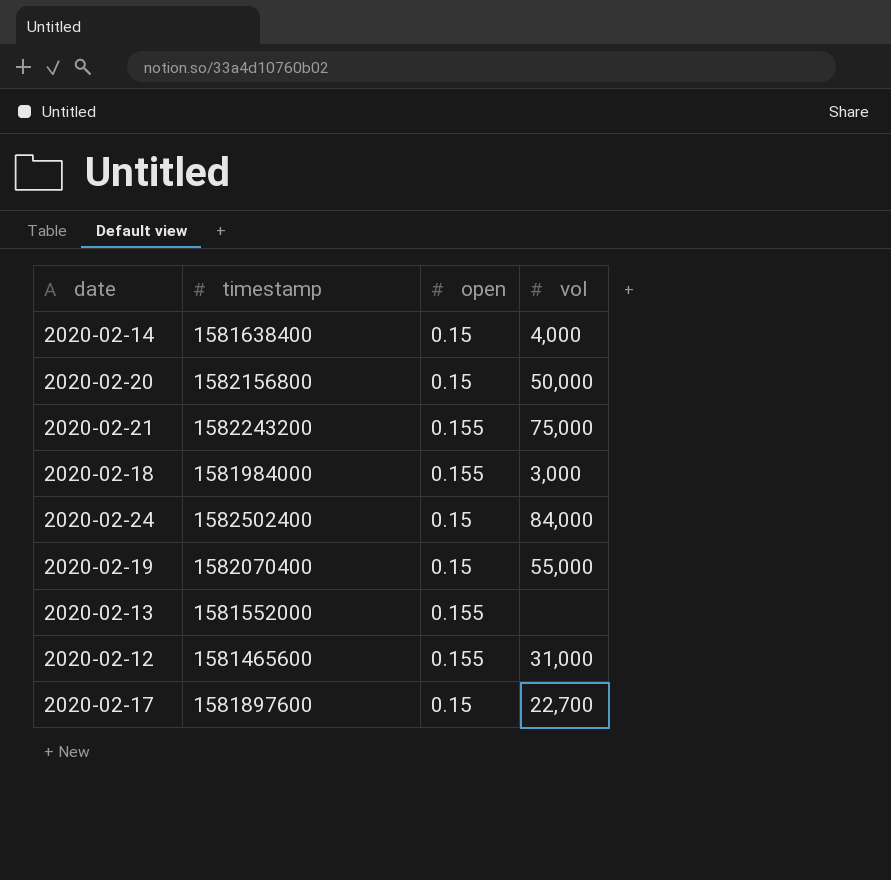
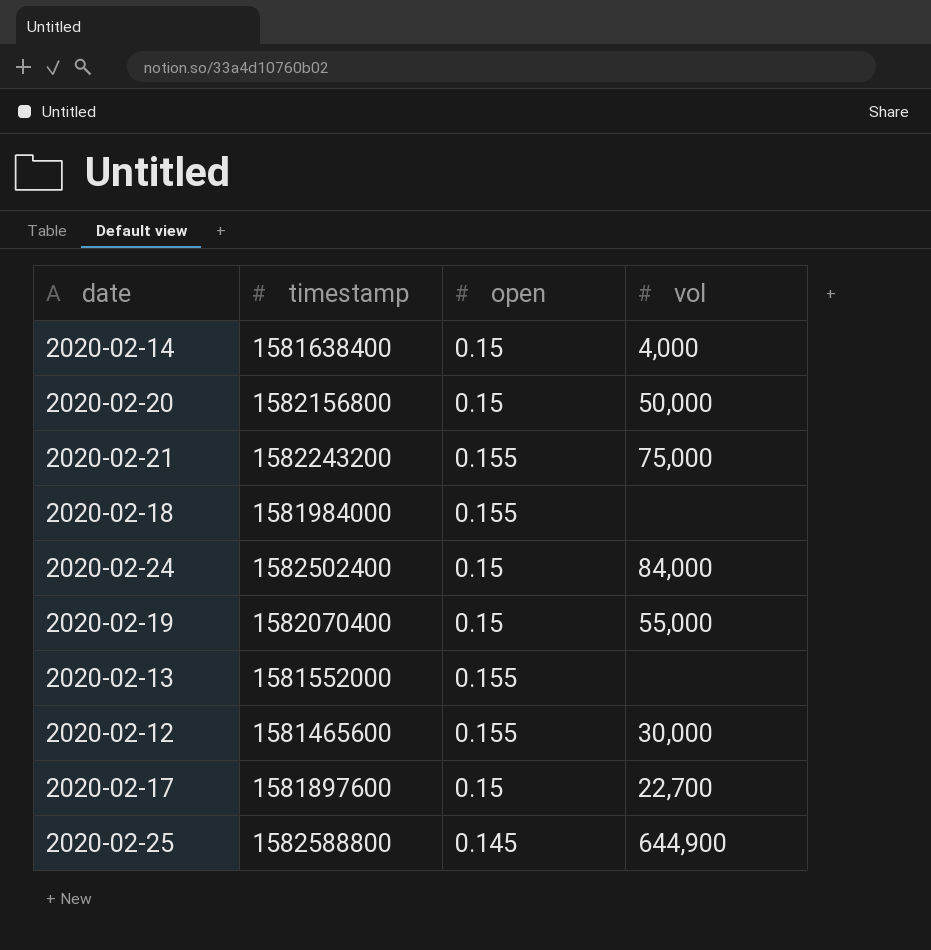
2020-02-18 | vol: 3,000 -> none
2020-02-12 | vol: 31,000 -> 30,000
row 2020-02-25: none -> 1582588800 | 0.145 | 644,900

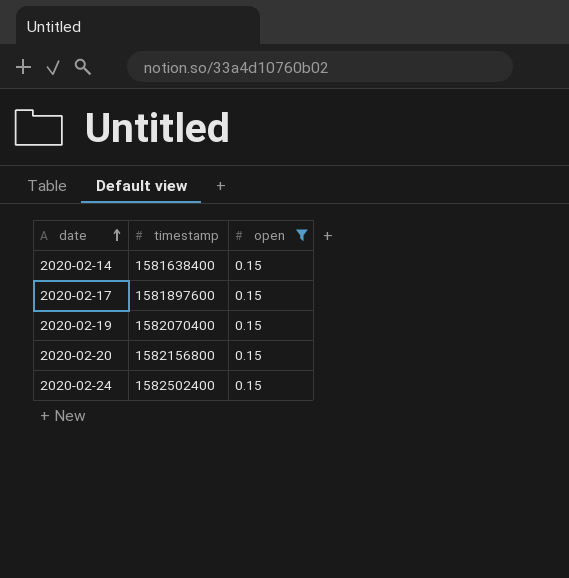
filter: none -> open = 0.15
row order: none -> date ascending
column vol | position: 4 -> none

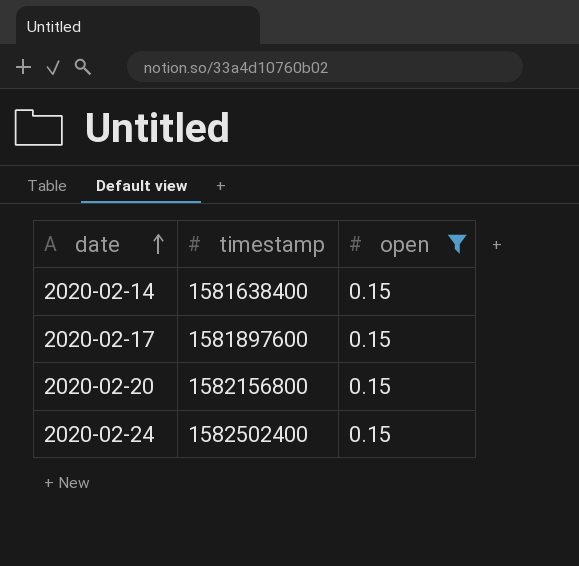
row 2020-02-19: 1582070400 | 0.15 -> none

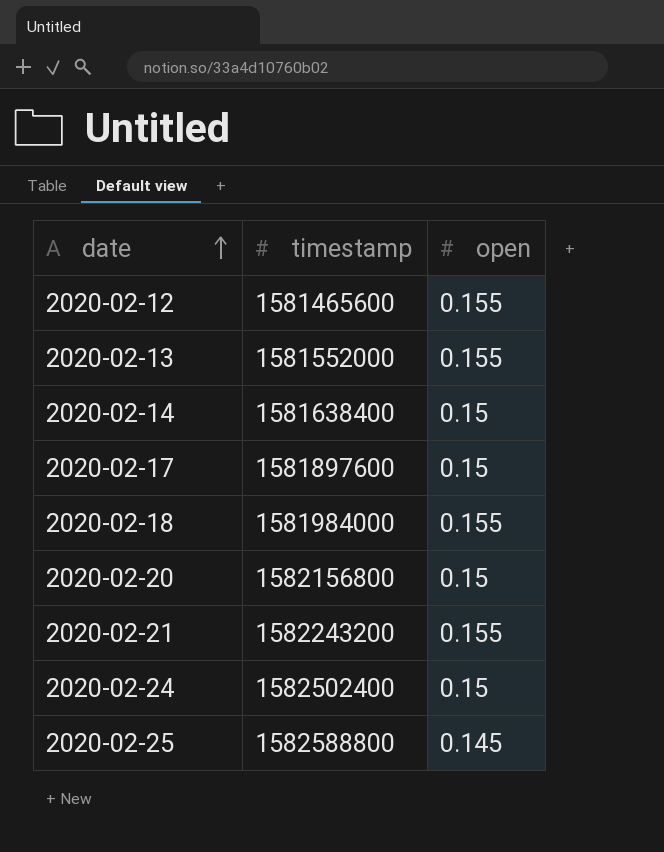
filter: open = 0.15 -> none

